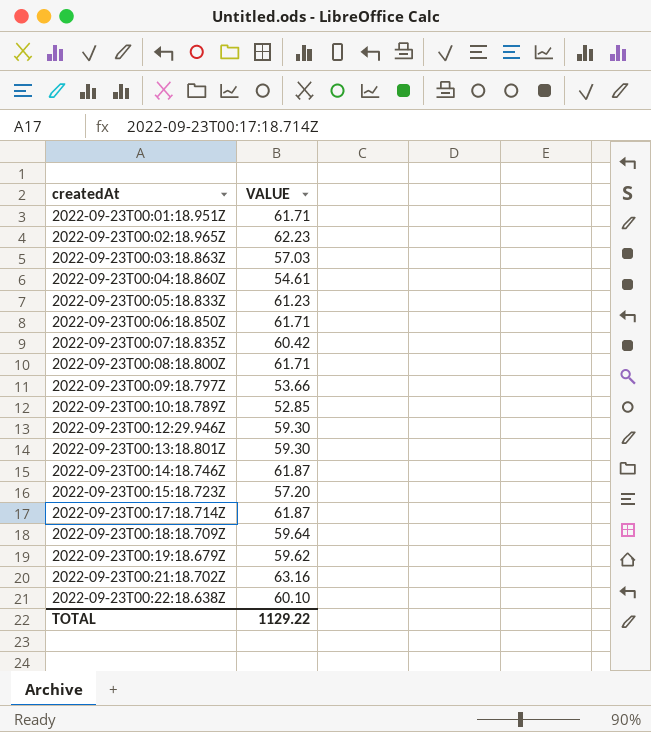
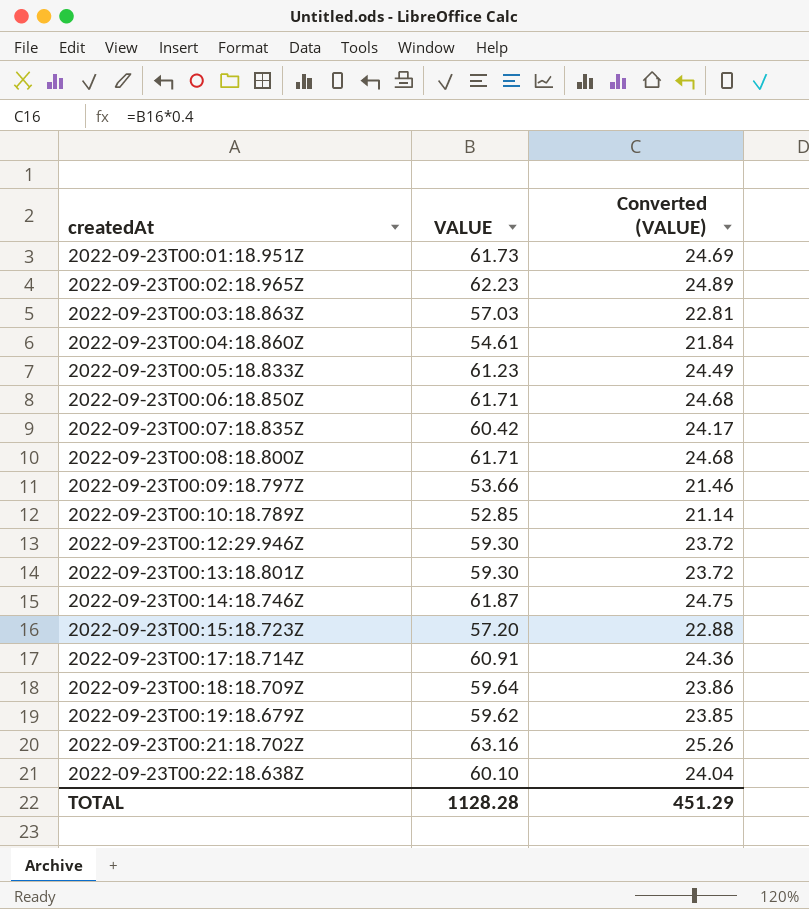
column Converted (VALUE) | formula: none -> [VALUE] * 0.4
2022-09-23T00:01:18.951Z | VALUE: 61.71 -> 61.73
2022-09-23T00:17:18.714Z | VALUE: 61.87 -> 60.91
TOTAL | VALUE: 1129.22 -> 1128.28

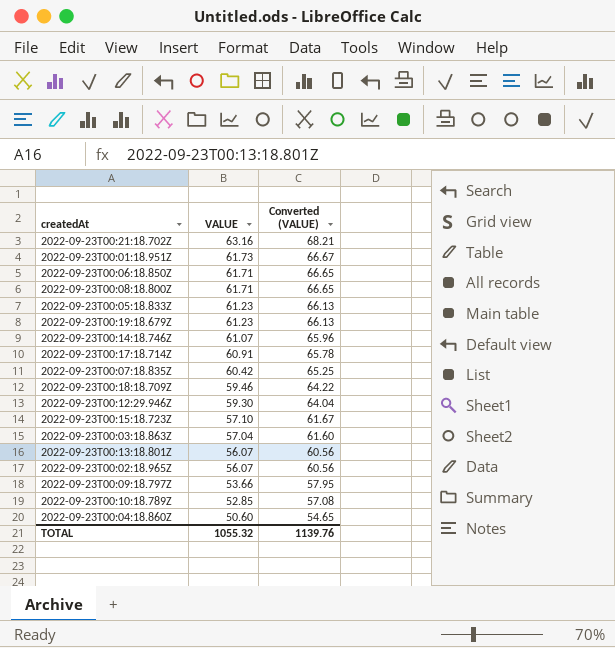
row order: createdAt ascending -> VALUE descending
column Converted (VALUE) | formula: [VALUE] * 0.4 -> [VALUE] * 1.08
row 2022-09-23T00:22:18.638Z: 60.10 | 24.04 -> none
2022-09-23T00:19:18.679Z | VALUE: 59.62 -> 61.23
2022-09-23T00:14:18.746Z | VALUE: 61.87 -> 61.07
2022-09-23T00:18:18.709Z | VALUE: 59.64 -> 59.46
2022-09-23T00:15:18.723Z | VALUE: 57.20 -> 57.10
2022-09-23T00:03:18.863Z | VALUE: 57.03 -> 57.04
2022-09-23T00:13:18.801Z | VALUE: 59.30 -> 56.07
2022-09-23T00:02:18.965Z | VALUE: 62.23 -> 56.07
2022-09-23T00:04:18.860Z | VALUE: 54.61 -> 50.60
TOTAL | VALUE: 1128.28 -> 1055.32
TOTAL | Converted (VALUE): 451.29 -> 1139.76

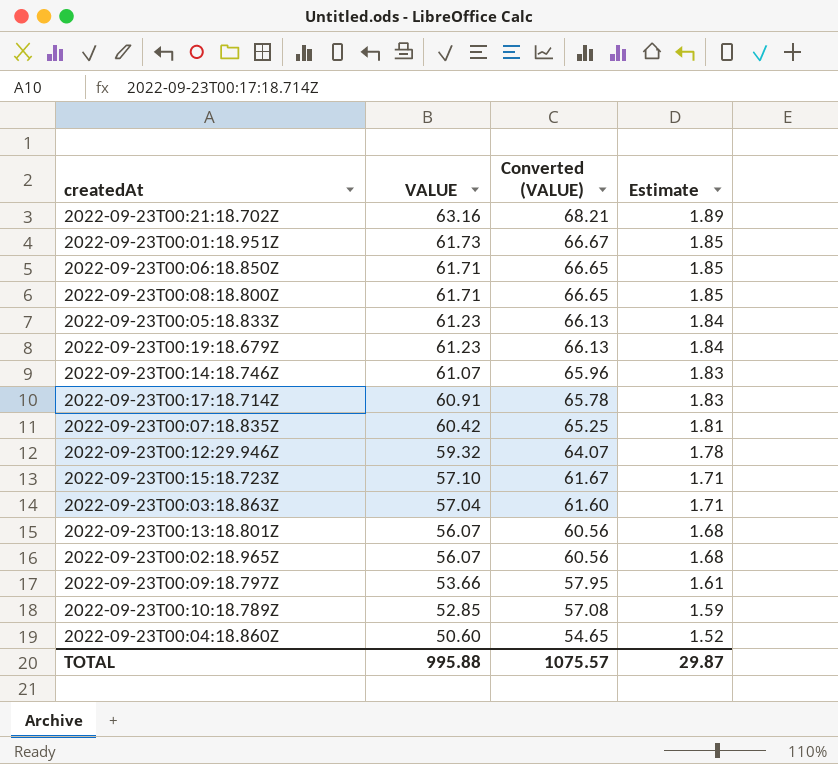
column Estimate | formula: none -> [VALUE] * 0.03
row 2022-09-23T00:18:18.709Z: 59.46 | 64.22 -> none
2022-09-23T00:12:29.946Z | VALUE: 59.30 -> 59.32
2022-09-23T00:12:29.946Z | Converted (VALUE): 64.04 -> 64.07
TOTAL | VALUE: 1055.32 -> 995.88
TOTAL | Converted (VALUE): 1139.76 -> 1075.57

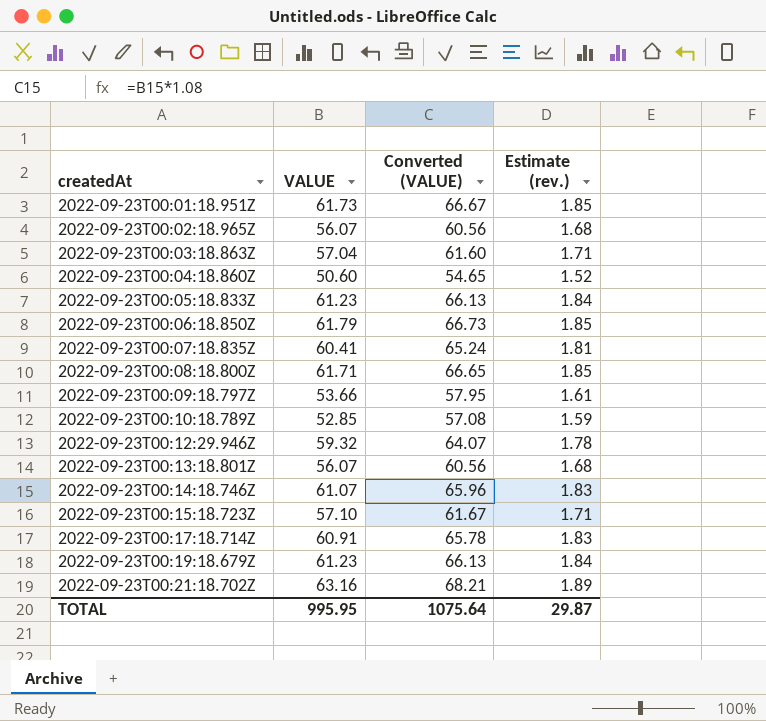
row order: VALUE descending -> createdAt ascending
column name: Estimate -> Estimate (rev.)
2022-09-23T00:06:18.850Z | VALUE: 61.71 -> 61.79
2022-09-23T00:06:18.850Z | Converted (VALUE): 66.65 -> 66.73
2022-09-23T00:07:18.835Z | VALUE: 60.42 -> 60.41
2022-09-23T00:07:18.835Z | Converted (VALUE): 65.25 -> 65.24
TOTAL | VALUE: 995.88 -> 995.95
TOTAL | Converted (VALUE): 1075.57 -> 1075.64

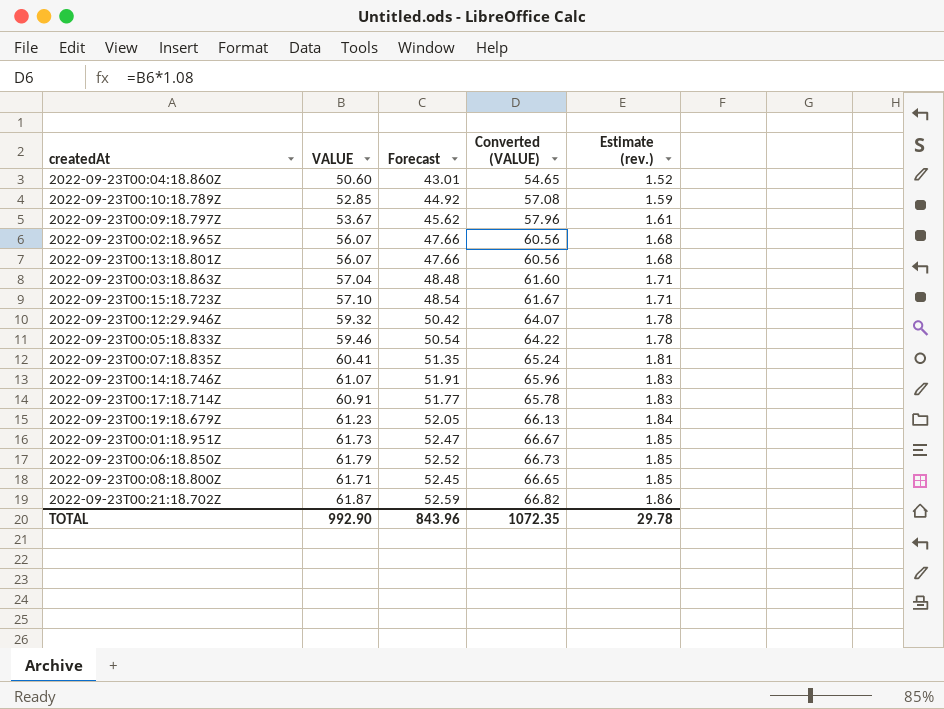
row order: createdAt ascending -> Estimate (rev.) ascending
column Forecast | formula: none -> [VALUE] * 0.85
2022-09-23T00:09:18.797Z | VALUE: 53.66 -> 53.67
2022-09-23T00:09:18.797Z | Converted (VALUE): 57.95 -> 57.96
2022-09-23T00:05:18.833Z | VALUE: 61.23 -> 59.46
2022-09-23T00:05:18.833Z | Converted (VALUE): 66.13 -> 64.22
2022-09-23T00:05:18.833Z | Estimate (rev.): 1.84 -> 1.78
2022-09-23T00:21:18.702Z | VALUE: 63.16 -> 61.87
2022-09-23T00:21:18.702Z | Converted (VALUE): 68.21 -> 66.82
2022-09-23T00:21:18.702Z | Estimate (rev.): 1.89 -> 1.86
TOTAL | VALUE: 995.95 -> 992.90
TOTAL | Converted (VALUE): 1075.64 -> 1072.35
TOTAL | Estimate (rev.): 29.87 -> 29.78

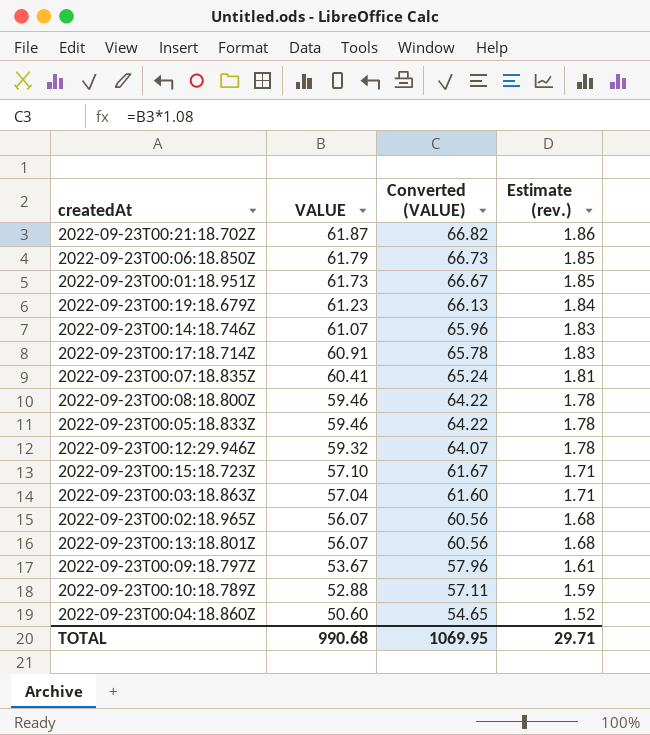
row order: Estimate (rev.) ascending -> VALUE descending
column Forecast | formula: [VALUE] * 0.85 -> none
2022-09-23T00:08:18.800Z | VALUE: 61.71 -> 59.46
2022-09-23T00:08:18.800Z | Converted (VALUE): 66.65 -> 64.22
2022-09-23T00:08:18.800Z | Estimate (rev.): 1.85 -> 1.78
2022-09-23T00:10:18.789Z | VALUE: 52.85 -> 52.88
2022-09-23T00:10:18.789Z | Converted (VALUE): 57.08 -> 57.11
TOTAL | VALUE: 992.90 -> 990.68
TOTAL | Converted (VALUE): 1072.35 -> 1069.95
TOTAL | Estimate (rev.): 29.78 -> 29.71

